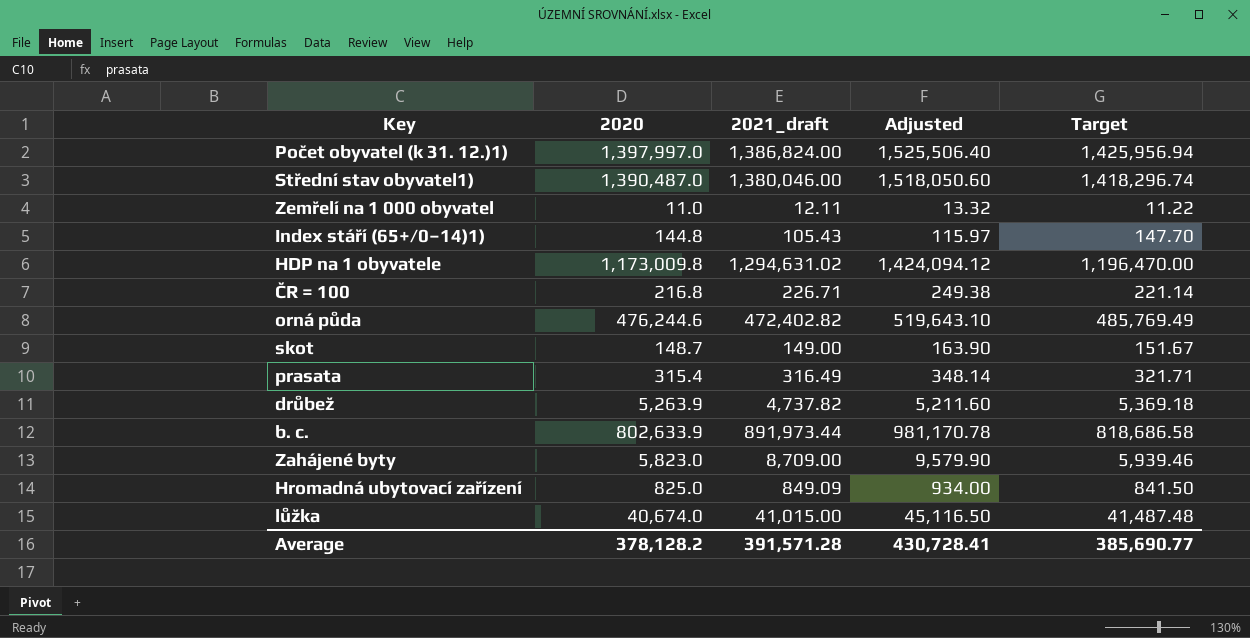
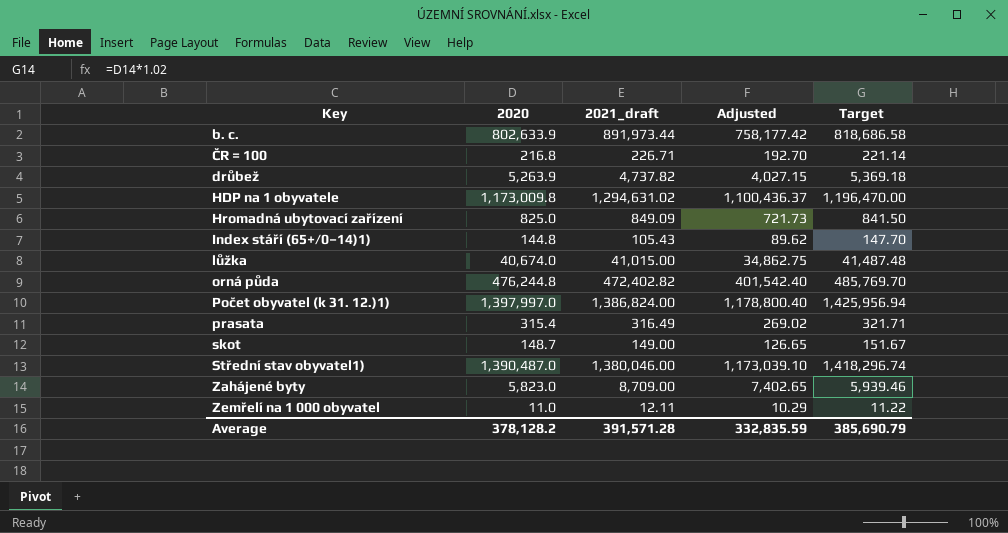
row order: none -> Key ascending
column Adjusted | formula: [2021_draft] * 1.1 -> [2021_draft] * 0.85
orná půda | 2020: 476,244.6 -> 476,244.8
orná půda | Target: 485,769.49 -> 485,769.70
Average | Adjusted: 430,728.41 -> 332,835.59
Average | Target: 385,690.77 -> 385,690.79

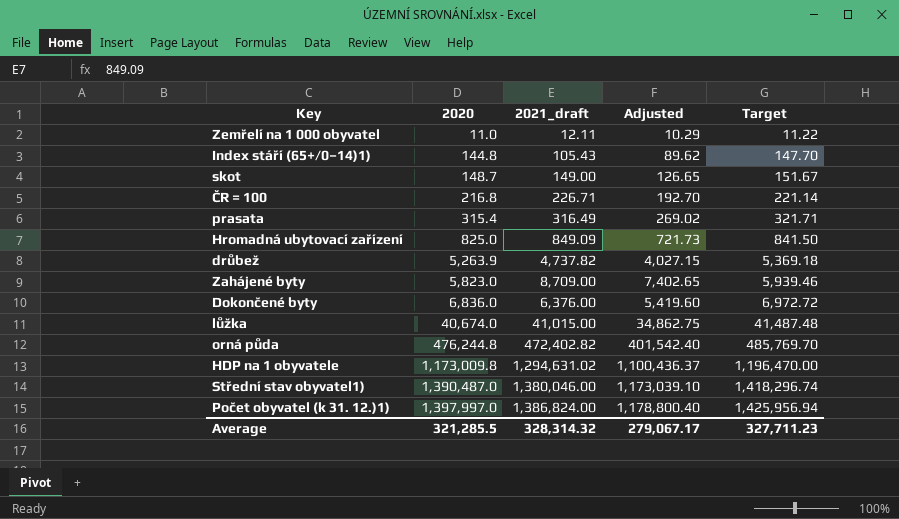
row order: Key ascending -> 2020 ascending
row b. c.: 802,633.9 | 891,973.44 | 758,177.42 | 818,686.58 -> none
row Dokončené byty: none -> 6,836.0 | 6,376.00 | 5,419.60 | 6,972.72
Average | 2020: 378,128.2 -> 321,285.5
Average | 2021_draft: 391,571.28 -> 328,314.32
Average | Adjusted: 332,835.59 -> 279,067.17
Average | Target: 385,690.79 -> 327,711.23

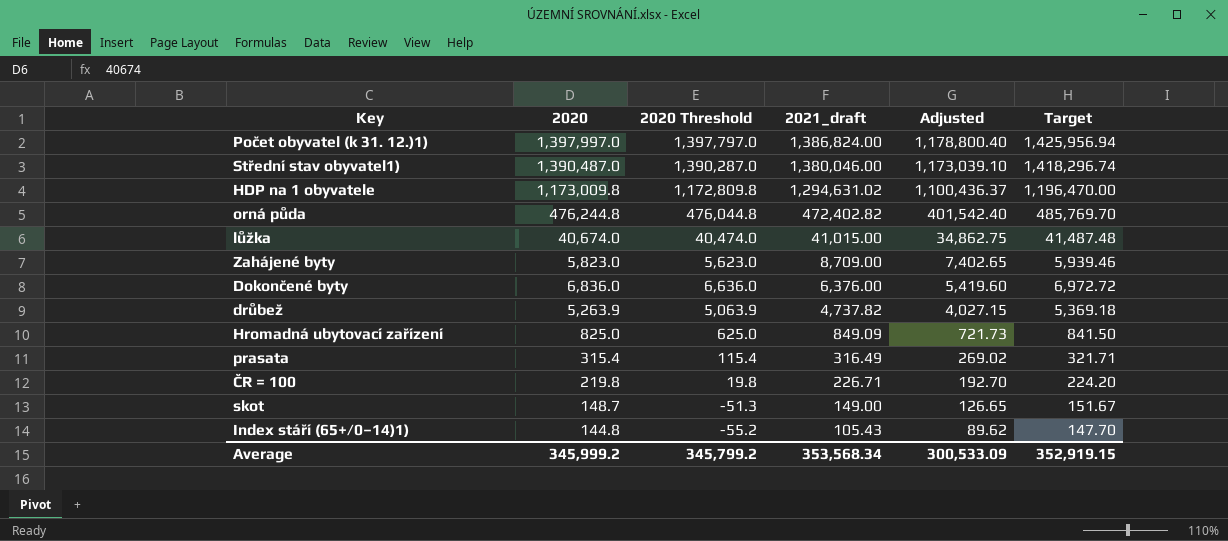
row order: 2020 ascending -> 2021_draft descending
column 2020 Threshold | formula: none -> [2020] - 200
row Zemřelí na 1 000 obyvatel: 11.0 | 12.11 | 10.29 | 11.22 -> none
ČR = 100 | 2020: 216.8 -> 219.8
ČR = 100 | Target: 221.14 -> 224.20
Average | 2020: 321,285.5 -> 345,999.2
Average | 2021_draft: 328,314.32 -> 353,568.34
Average | Adjusted: 279,067.17 -> 300,533.09
Average | Target: 327,711.23 -> 352,919.15

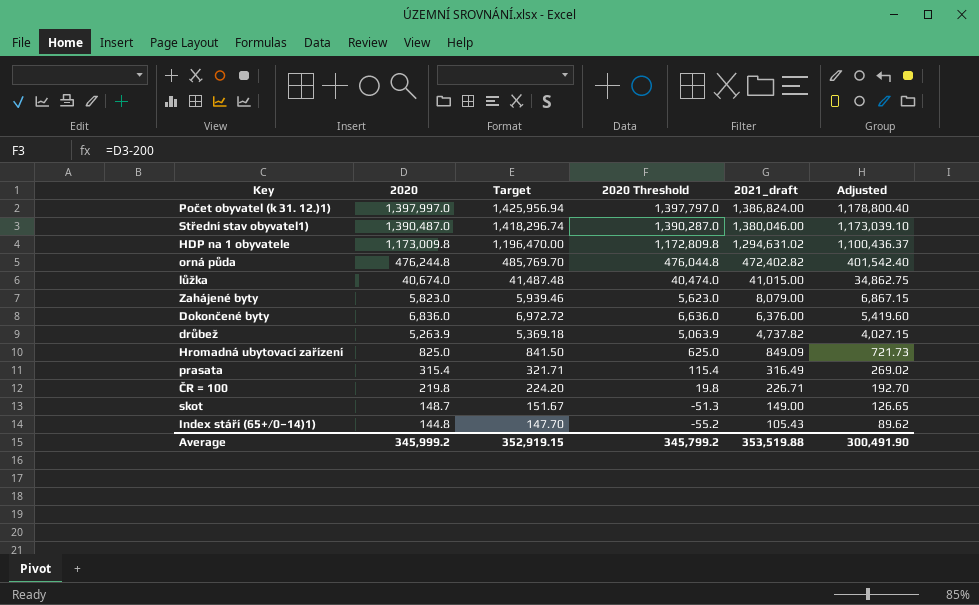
column Target | position: 6 -> 3
Zahájené byty | 2021_draft: 8,709.00 -> 8,079.00
Zahájené byty | Adjusted: 7,402.65 -> 6,867.15
Average | 2021_draft: 353,568.34 -> 353,519.88
Average | Adjusted: 300,533.09 -> 300,491.90

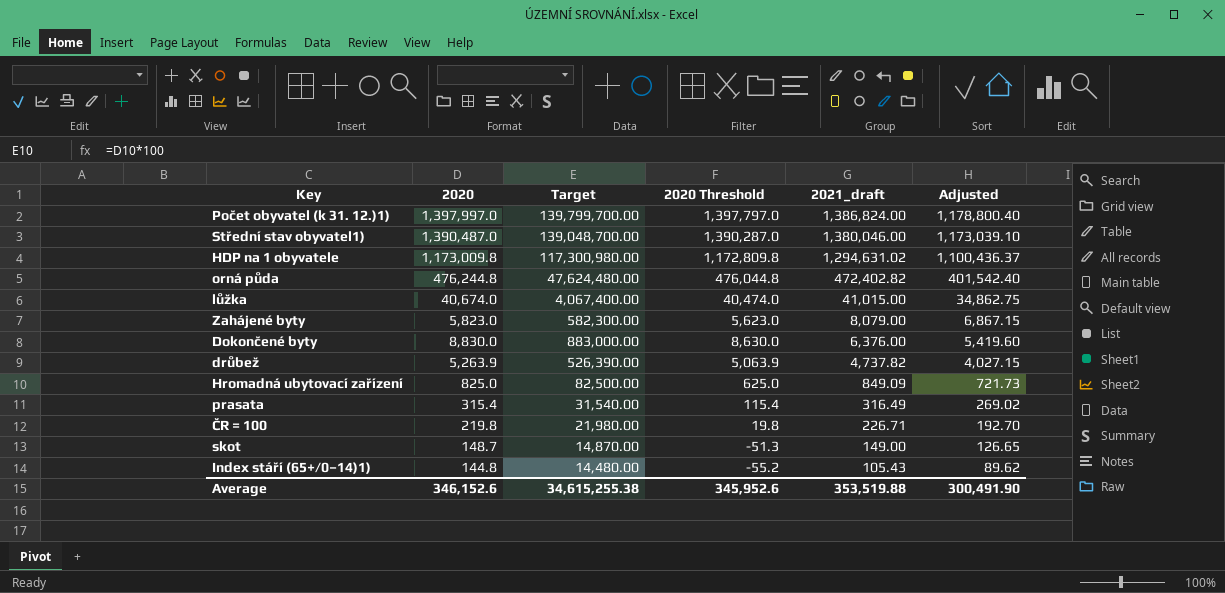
column Target | formula: [2020] * 1.02 -> [2020] * 100
Dokončené byty | 2020: 6,836.0 -> 8,830.0
Dokončené byty | 2020 Threshold: 6,636.0 -> 8,630.0
Average | 2020: 345,999.2 -> 346,152.6
Average | Target: 352,919.15 -> 34,615,255.38
Average | 2020 Threshold: 345,799.2 -> 345,952.6

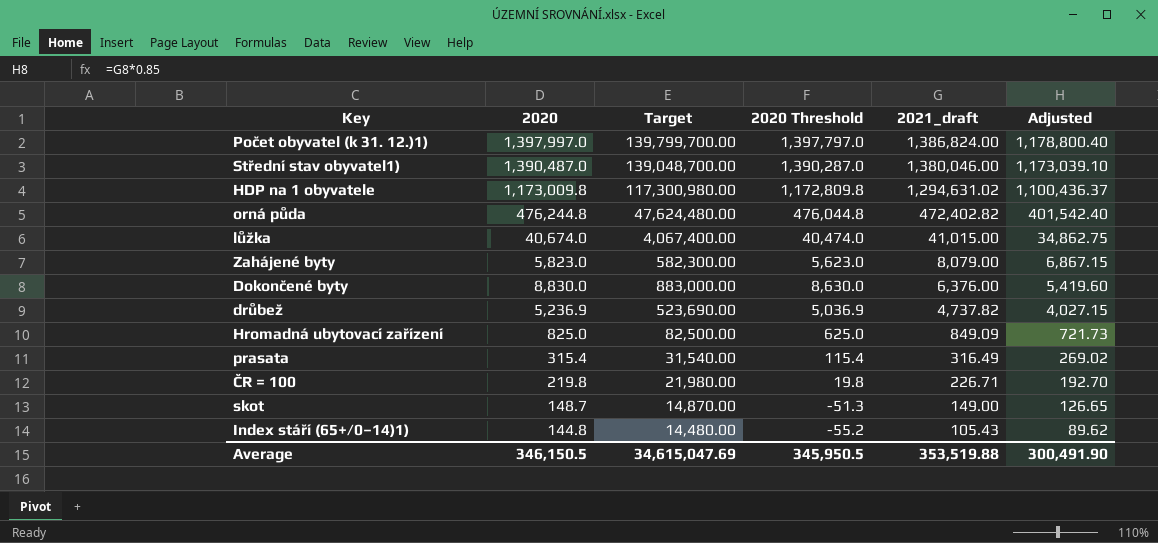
drůbež | 2020: 5,263.9 -> 5,236.9
drůbež | Target: 526,390.00 -> 523,690.00
drůbež | 2020 Threshold: 5,063.9 -> 5,036.9
Average | 2020: 346,152.6 -> 346,150.5
Average | Target: 34,615,255.38 -> 34,615,047.69
Average | 2020 Threshold: 345,952.6 -> 345,950.5

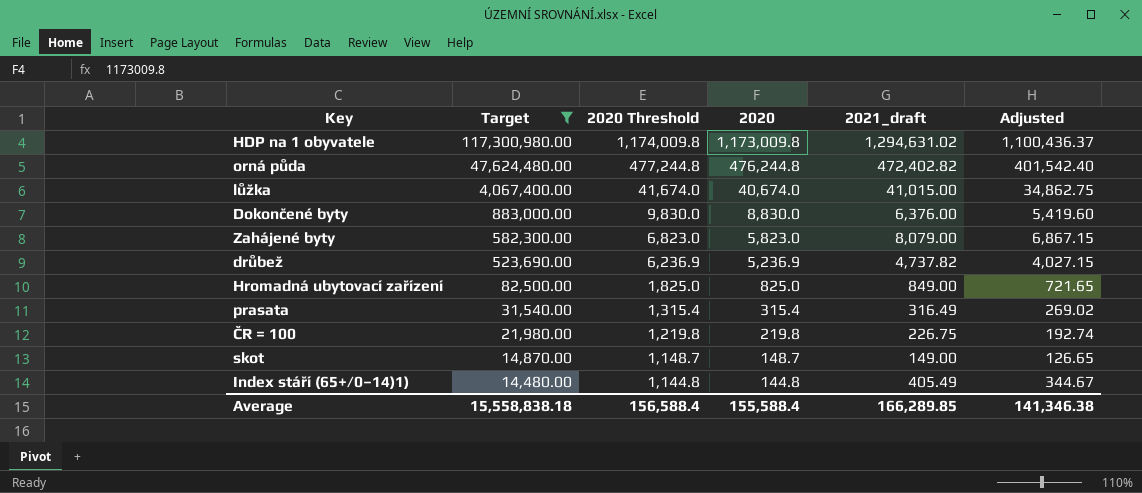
filter: none -> Target <= 117,300,980.00
row order: 2021_draft descending -> Target descending
column 2020 Threshold | formula: [2020] - 200 -> [2020] + 1000
column 2020 | position: 2 -> 4
Hromadná ubytovací zařízení | 2021_draft: 849.09 -> 849.00
Hromadná ubytovací zařízení | Adjusted: 721.73 -> 721.65
ČR = 100 | 2021_draft: 226.71 -> 226.75
ČR = 100 | Adjusted: 192.70 -> 192.74
Index stáří (65+/0–14)1) | 2021_draft: 105.43 -> 405.49
Index stáří (65+/0–14)1) | Adjusted: 89.62 -> 344.67
Average | Target: 34,615,047.69 -> 15,558,838.18
Average | 2020 Threshold: 345,950.5 -> 156,588.4
Average | 2020: 346,150.5 -> 155,588.4
Average | 2021_draft: 353,519.88 -> 166,289.85
Average | Adjusted: 300,491.90 -> 141,346.38

